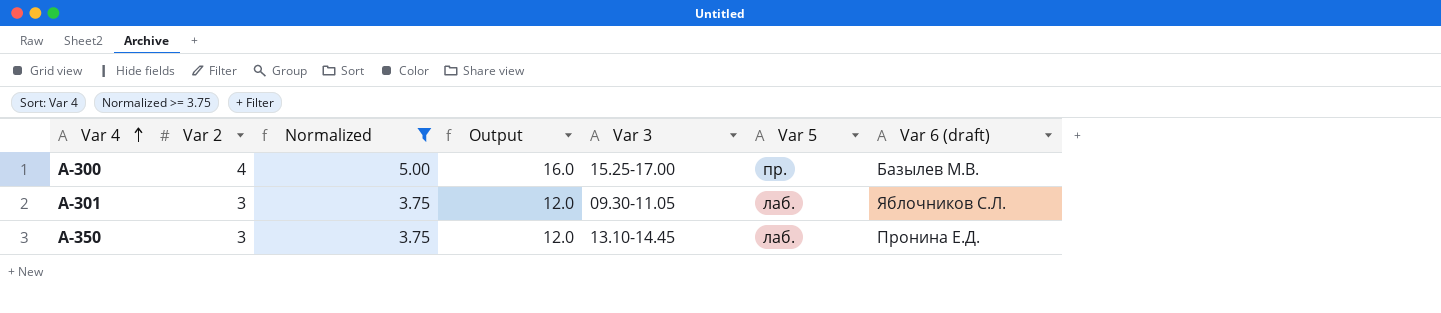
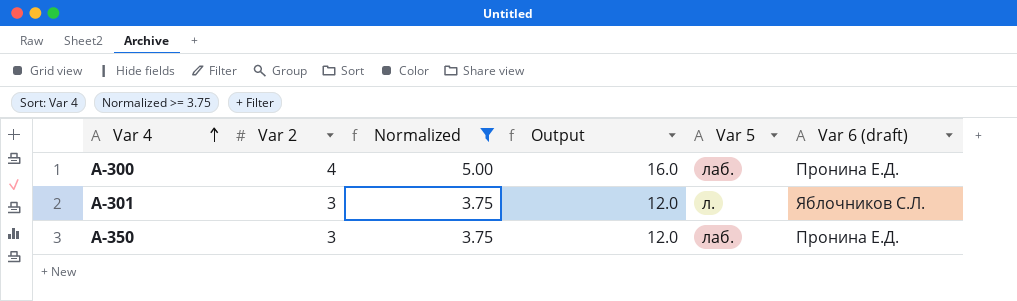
column Var 3 | position: 5 -> none
А-300 | Var 5: пр. -> лаб.
А-300 | Var 6 (draft): Базылев М.В. -> Пронина Е.Д.
А-301 | Var 5: лаб. -> л.

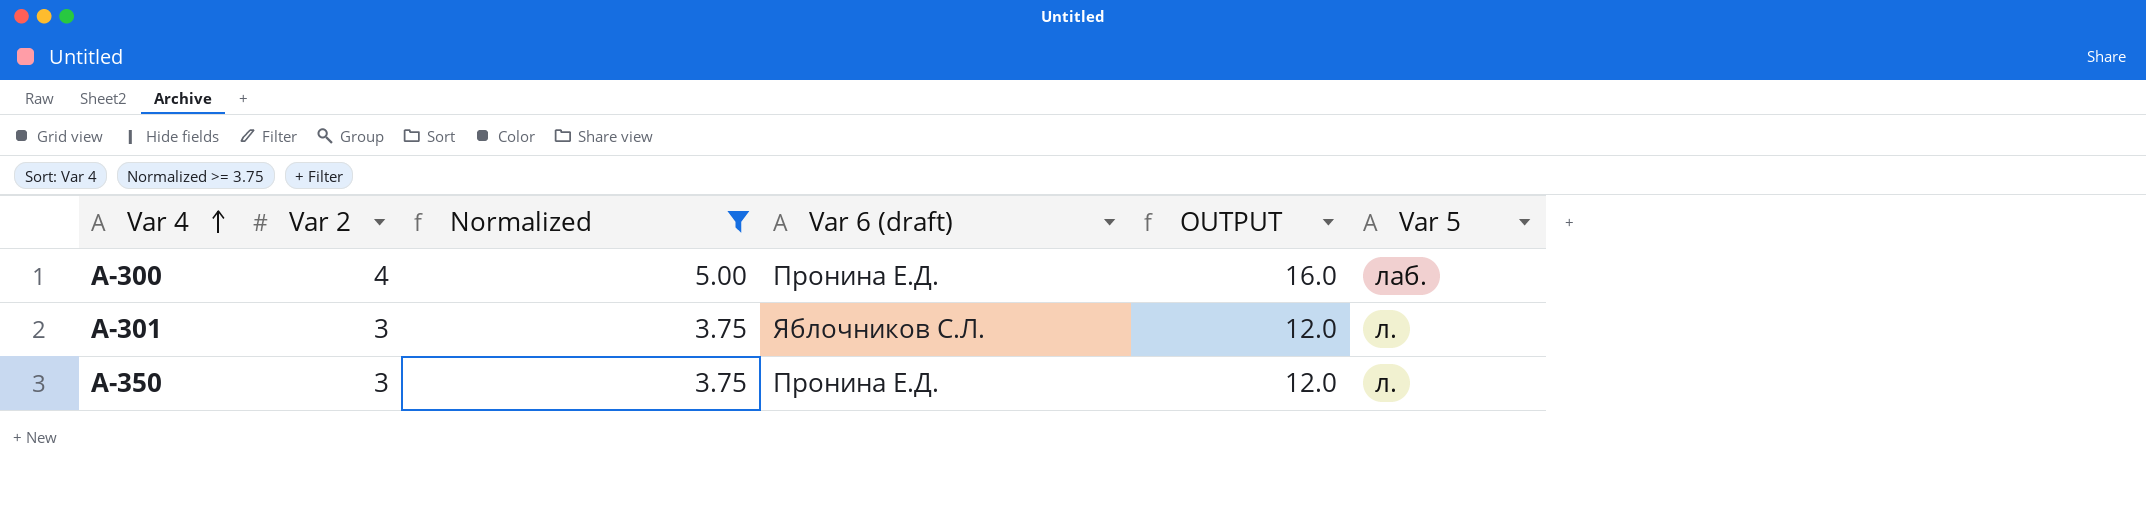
column Var 6 (draft) | position: 6 -> 4
column name: Output -> OUTPUT
А-350 | Var 5: лаб. -> л.

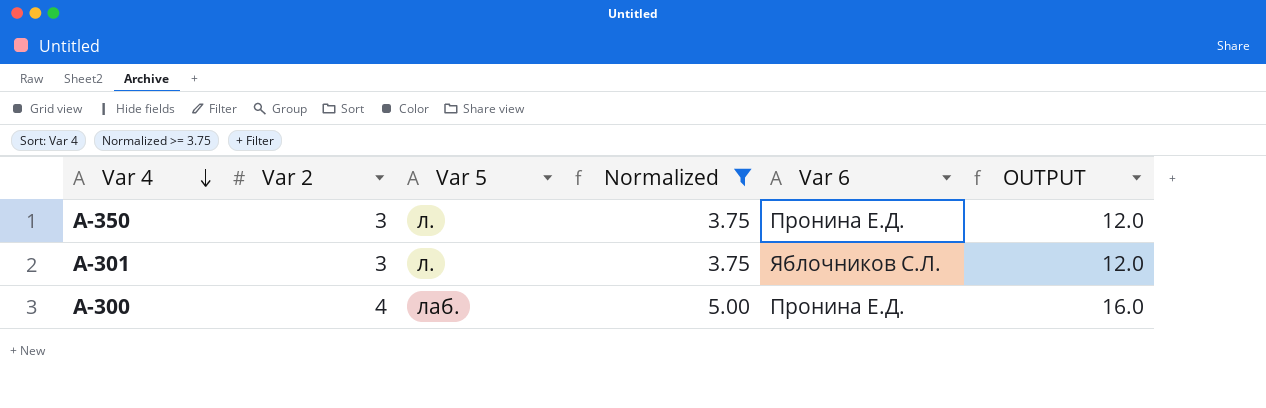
row order: Var 4 ascending -> Var 4 descending
column Var 5 | position: 6 -> 3
column name: Var 6 (draft) -> Var 6

